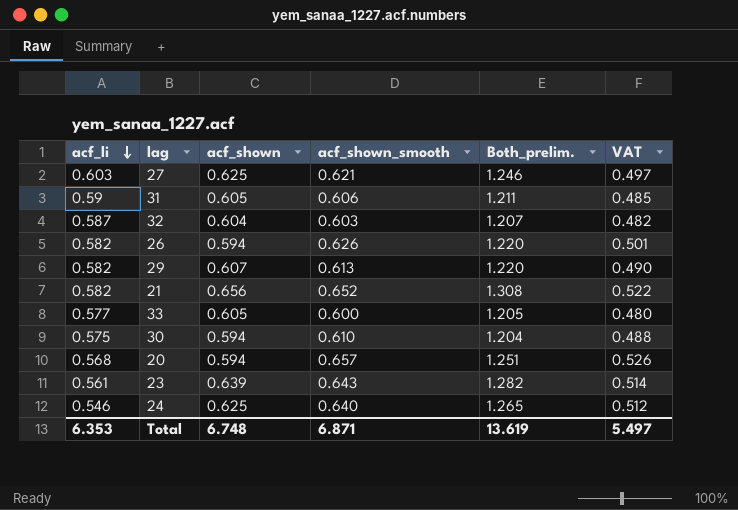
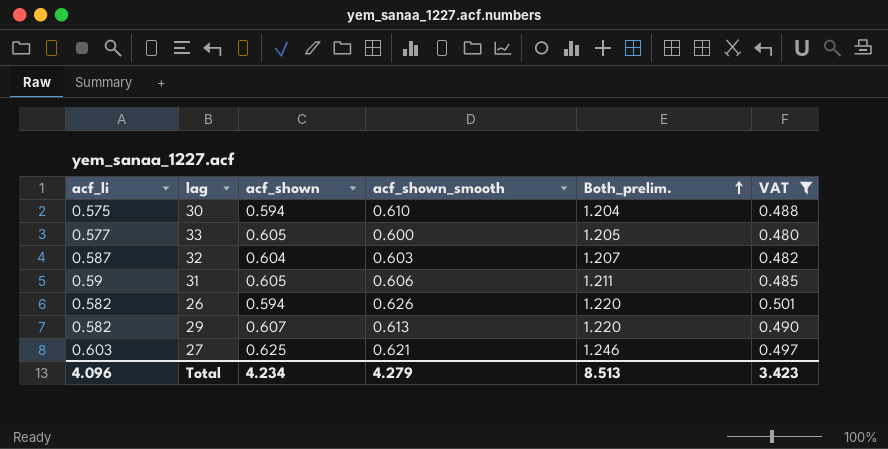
filter: none -> VAT <= 0.501
row order: acf_li descending -> Both_prelim. ascending
Total | acf_li: 6.353 -> 4.096
Total | acf_shown: 6.748 -> 4.234
Total | acf_shown_smooth: 6.871 -> 4.279
Total | Both_prelim.: 13.619 -> 8.513
Total | VAT: 5.497 -> 3.423

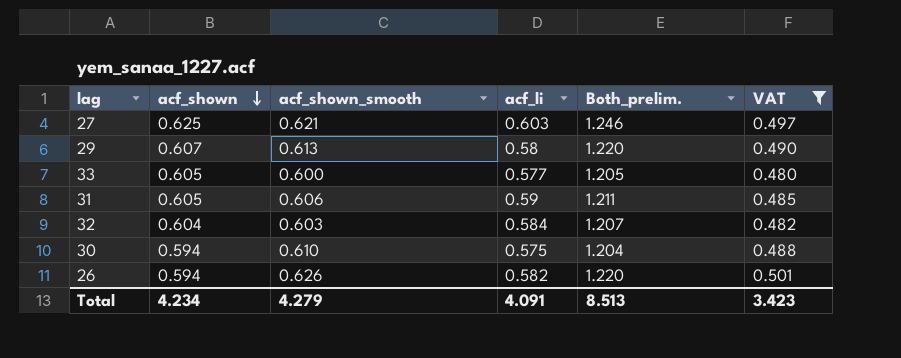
row order: Both_prelim. ascending -> acf_shown descending
column acf_li | position: 1 -> 4
29 | acf_li: 0.582 -> 0.58
32 | acf_li: 0.587 -> 0.584
Total | acf_li: 4.096 -> 4.091

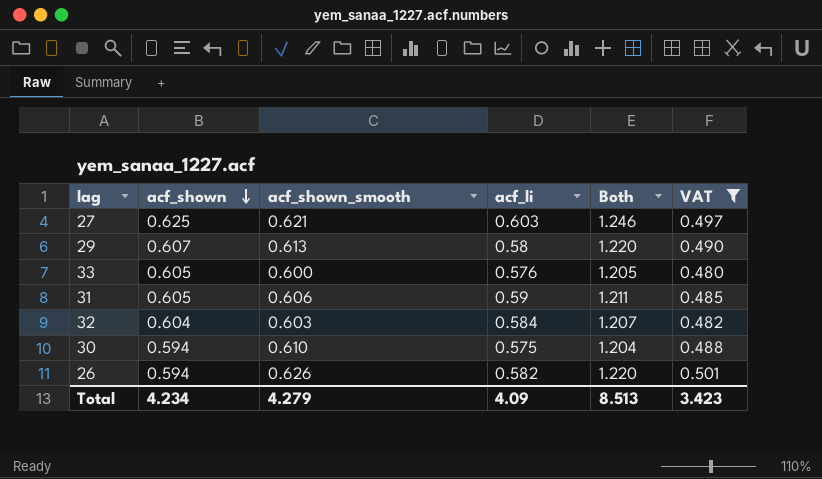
column name: Both_prelim. -> Both
33 | acf_li: 0.577 -> 0.576
Total | acf_li: 4.091 -> 4.09

